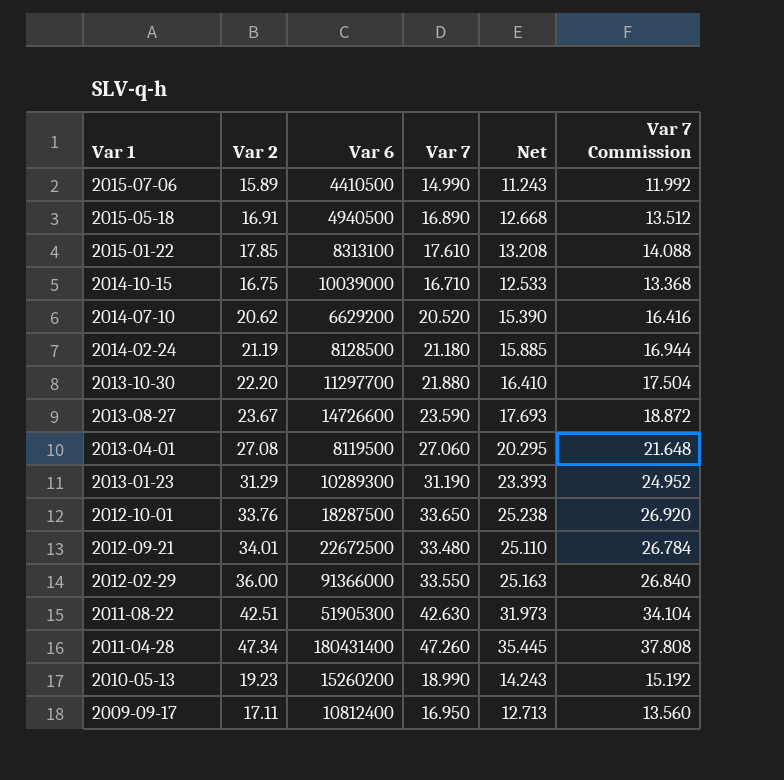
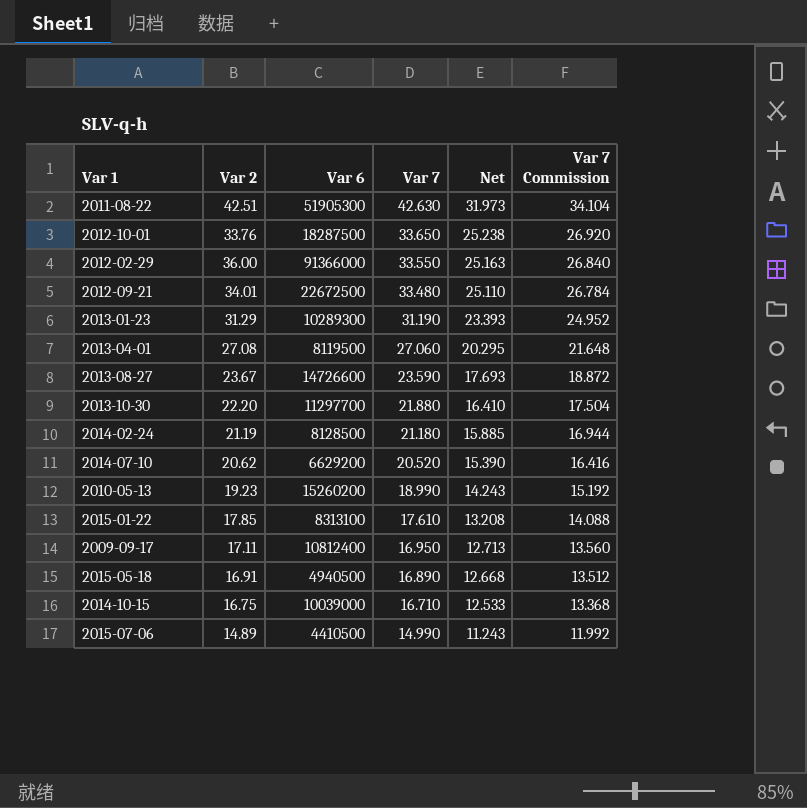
row order: Var 1 descending -> Var 7 descending
row 2011-04-28: 47.34 | 180431400 | 47.260 | 35.445 | 37.808 -> none
2015-07-06 | Var 2: 15.89 -> 14.89

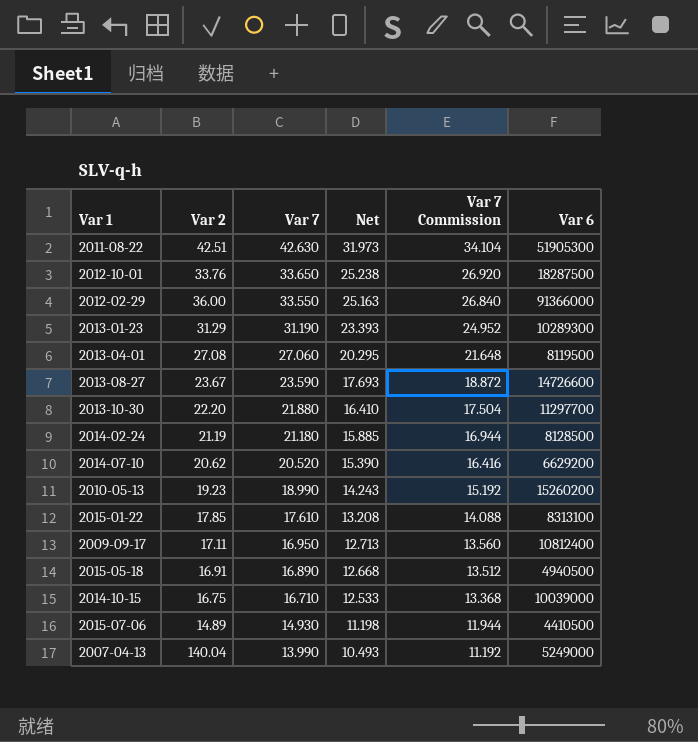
column Var 6 | position: 3 -> 6
row 2012-09-21: 34.01 | 22672500 | 33.480 | 25.110 | 26.784 -> none
2015-07-06 | Var 7: 14.990 -> 14.930
2015-07-06 | Net: 11.243 -> 11.198
2015-07-06 | Var 7 Commission: 11.992 -> 11.944
row 2007-04-13: none -> 140.04 | 13.990 | 10.493 | 11.192 | 5249000

